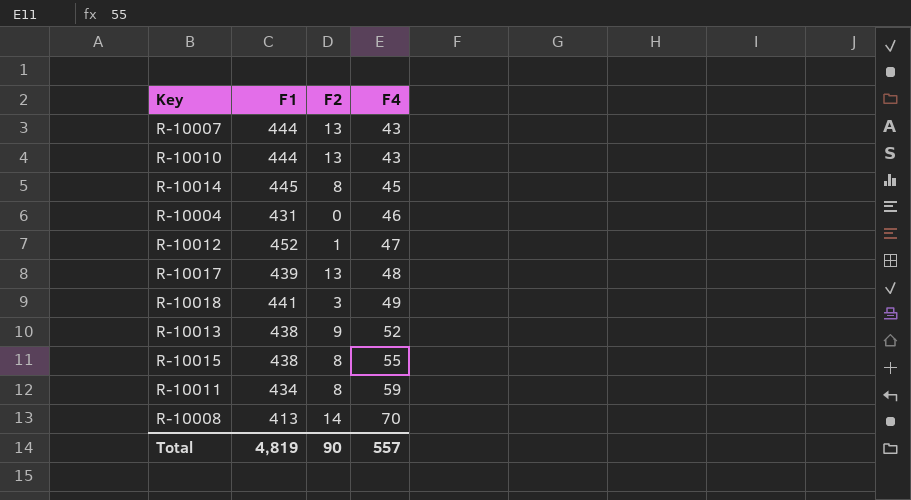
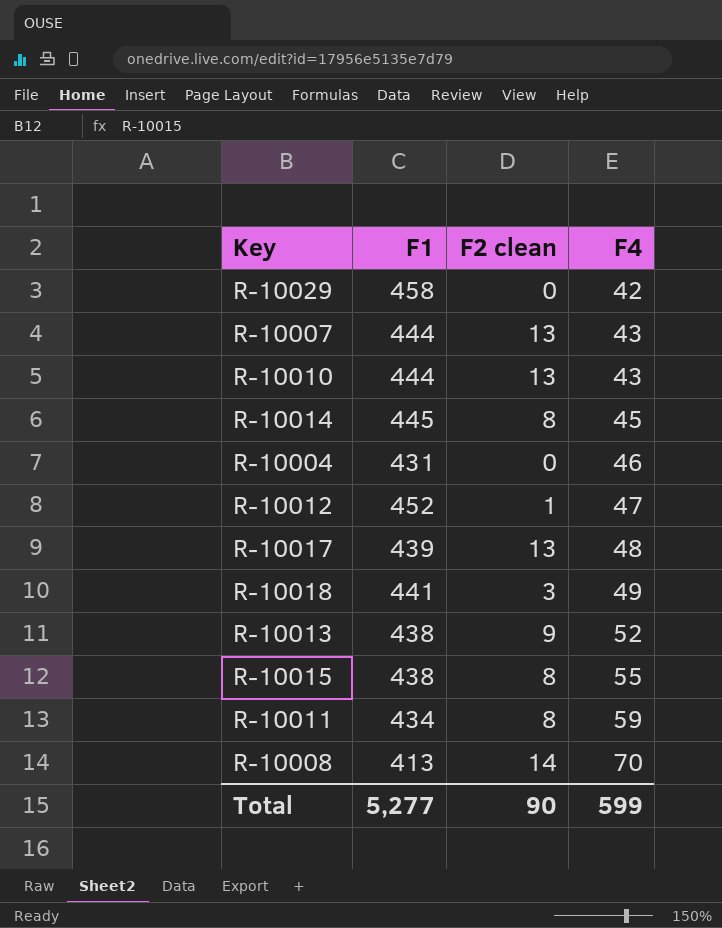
column name: F2 -> F2 clean
row R-10029: none -> 458 | 0 | 42
Total | F1: 4,819 -> 5,277
Total | F4: 557 -> 599

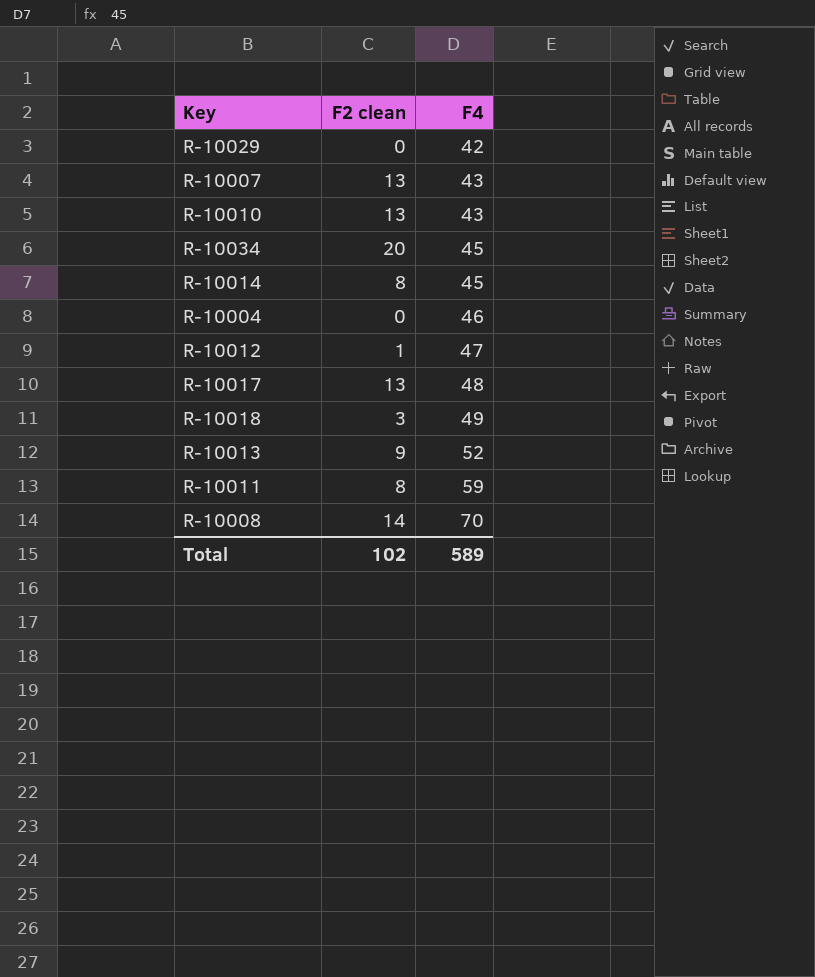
column F1 | position: 2 -> none
row R-10015: 438 | 8 | 55 -> none
row R-10034: none -> 20 | 45
Total | F2 clean: 90 -> 102
Total | F4: 599 -> 589

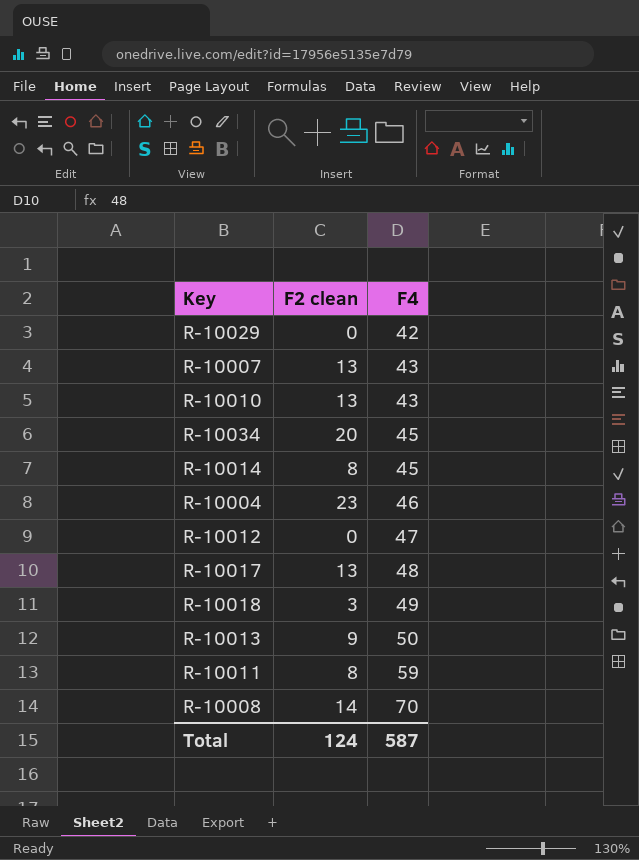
R-10004 | F2 clean: 0 -> 23
R-10012 | F2 clean: 1 -> 0
R-10013 | F4: 52 -> 50
Total | F2 clean: 102 -> 124
Total | F4: 589 -> 587

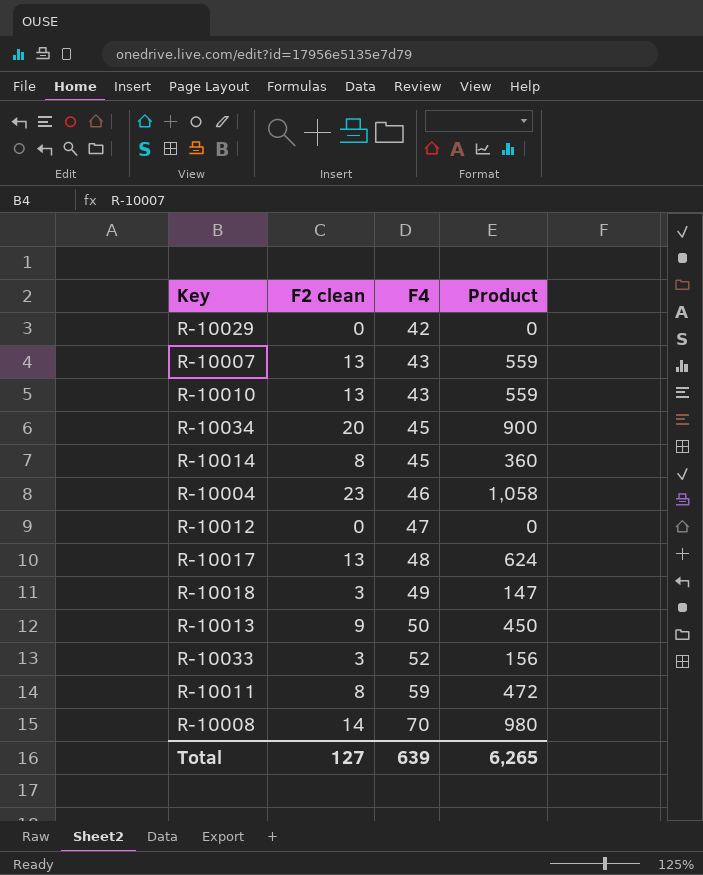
column Product | formula: none -> [F2 clean] * [F4]
row R-10033: none -> 3 | 52 | 156
Total | F2 clean: 124 -> 127
Total | F4: 587 -> 639

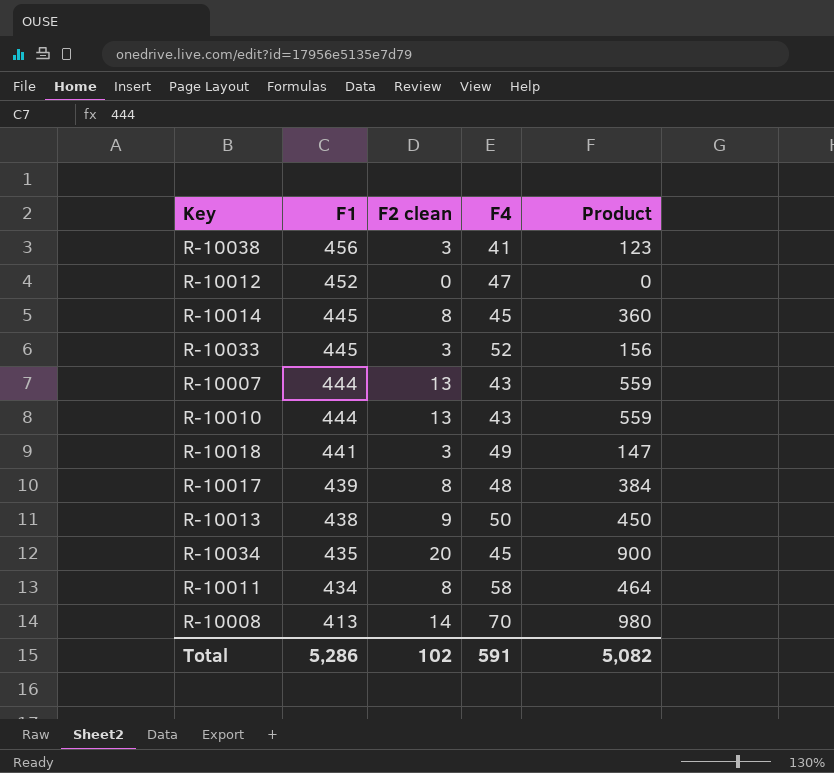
row order: F4 ascending -> F1 descending
column F1 | position: none -> 2
row R-10029: 0 | 42 | 0 -> none
row R-10004: 23 | 46 | 1,058 -> none
row R-10038: none -> 456 | 3 | 41 | 123
R-10017 | F2 clean: 13 -> 8
R-10017 | Product: 624 -> 384
R-10011 | F4: 59 -> 58
R-10011 | Product: 472 -> 464
Total | F2 clean: 127 -> 102
Total | F4: 639 -> 591
Total | Product: 6,265 -> 5,082

